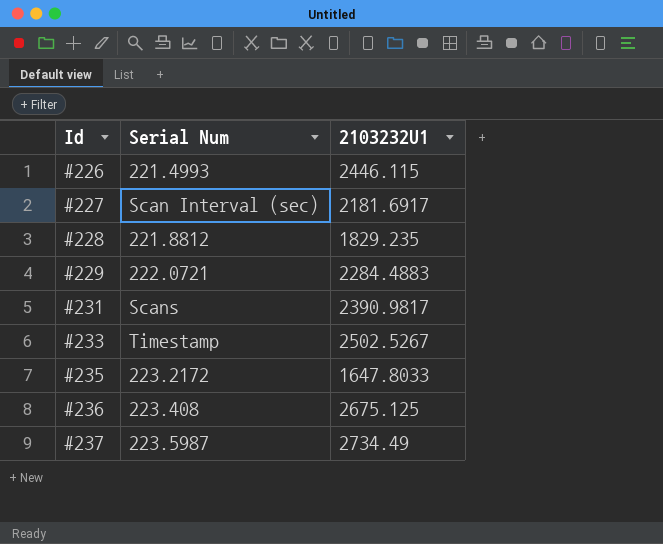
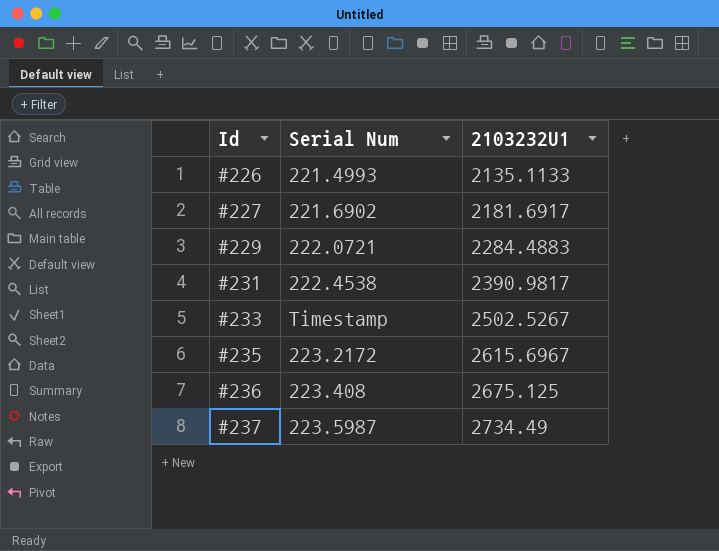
row #228: 221.8812 | 1829.235 -> none
#226 | 2103232U1: 2446.115 -> 2135.1133
#227 | Serial Num: Scan Interval (sec) -> 221.6902
#231 | Serial Num: Scans -> 222.4538
#235 | 2103232U1: 1647.8033 -> 2615.6967

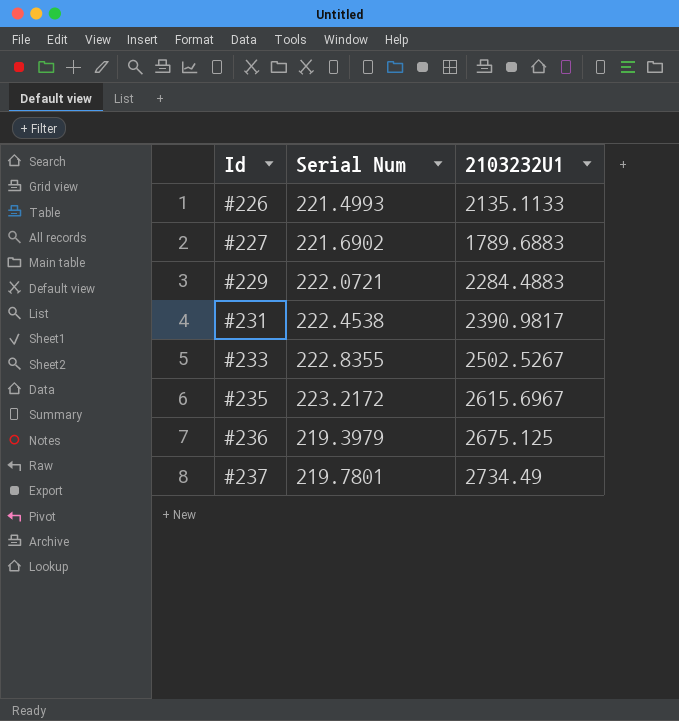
#227 | 2103232U1: 2181.6917 -> 1789.6883
#233 | Serial Num: Timestamp -> 222.8355
#236 | Serial Num: 223.408 -> 219.3979
#237 | Serial Num: 223.5987 -> 219.7801

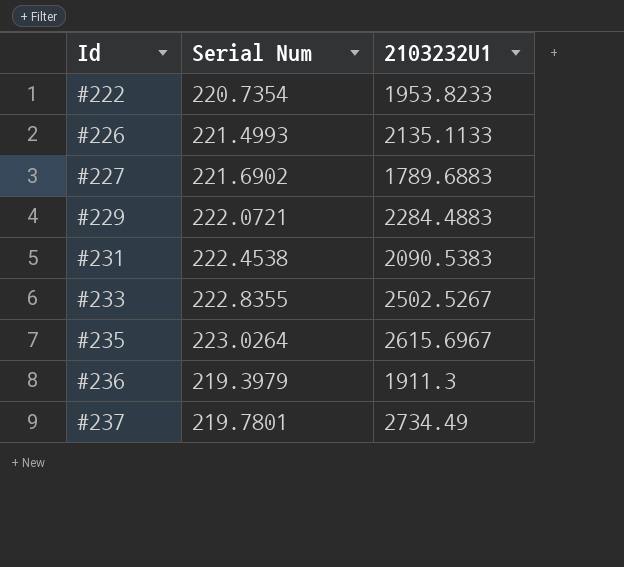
row #222: none -> 220.7354 | 1953.8233
#231 | 2103232U1: 2390.9817 -> 2090.5383
#235 | Serial Num: 223.2172 -> 223.0264
#236 | 2103232U1: 2675.125 -> 1911.3

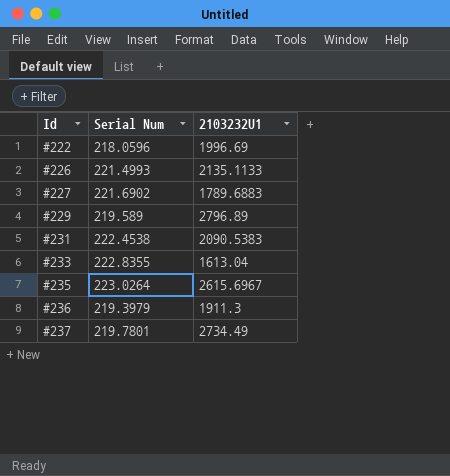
#222 | Serial Num: 220.7354 -> 218.0596
#222 | 2103232U1: 1953.8233 -> 1996.69
#229 | Serial Num: 222.0721 -> 219.589
#229 | 2103232U1: 2284.4883 -> 2796.89
#233 | 2103232U1: 2502.5267 -> 1613.04

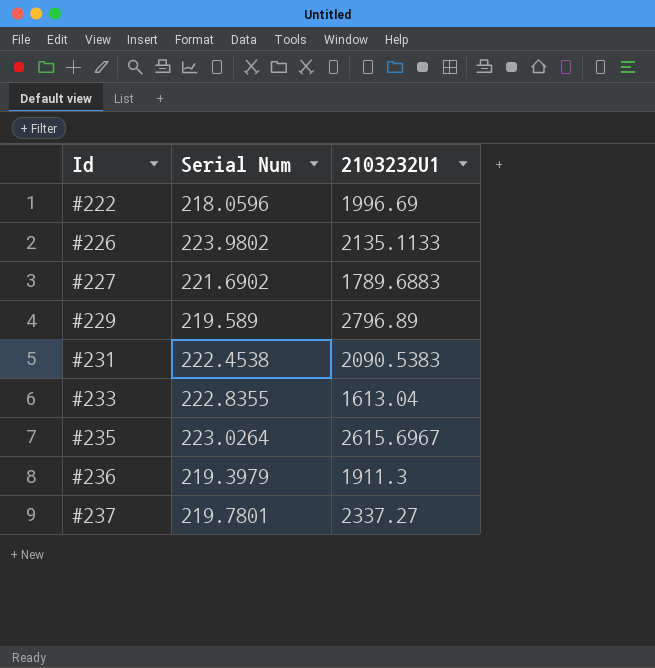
#226 | Serial Num: 221.4993 -> 223.9802
#237 | 2103232U1: 2734.49 -> 2337.27

